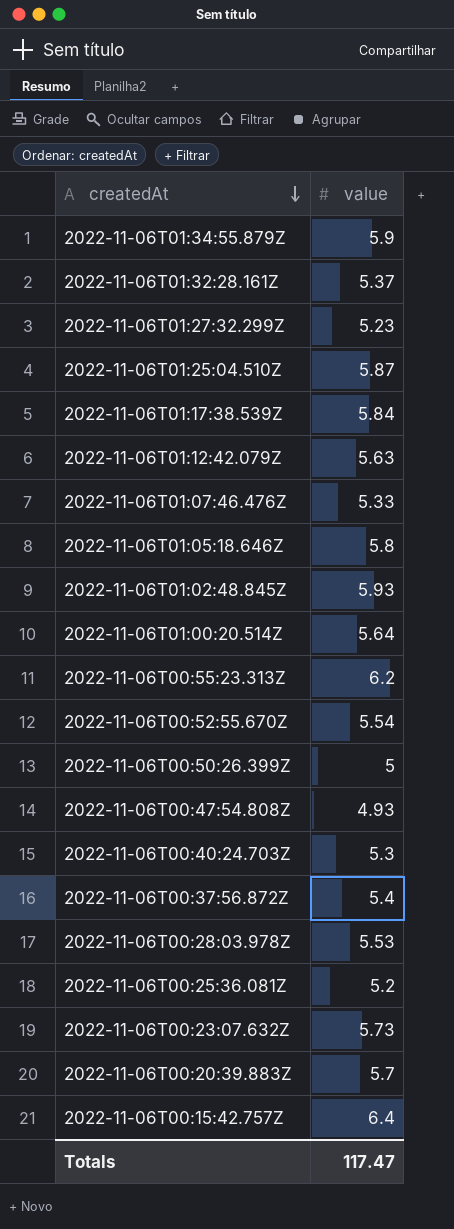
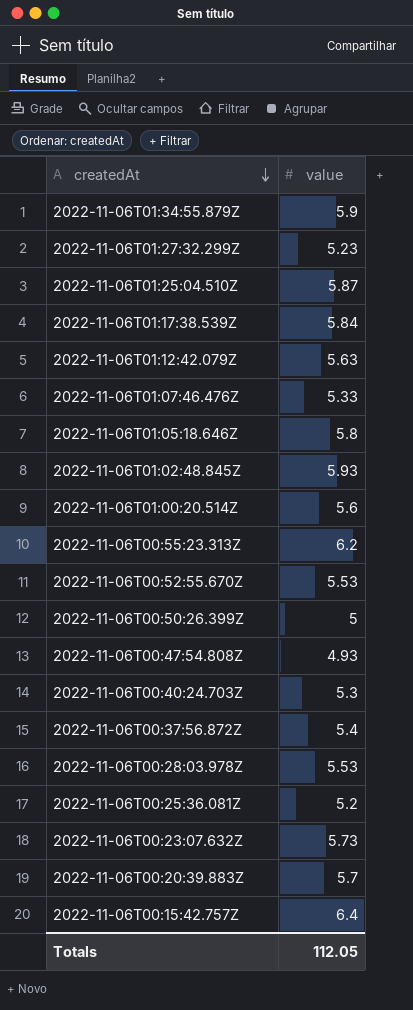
row 2022-11-06T01:32:28.161Z: 5.37 -> none
2022-11-06T01:00:20.514Z | value: 5.64 -> 5.6
2022-11-06T00:52:55.670Z | value: 5.54 -> 5.53
Totals | value: 117.47 -> 112.05

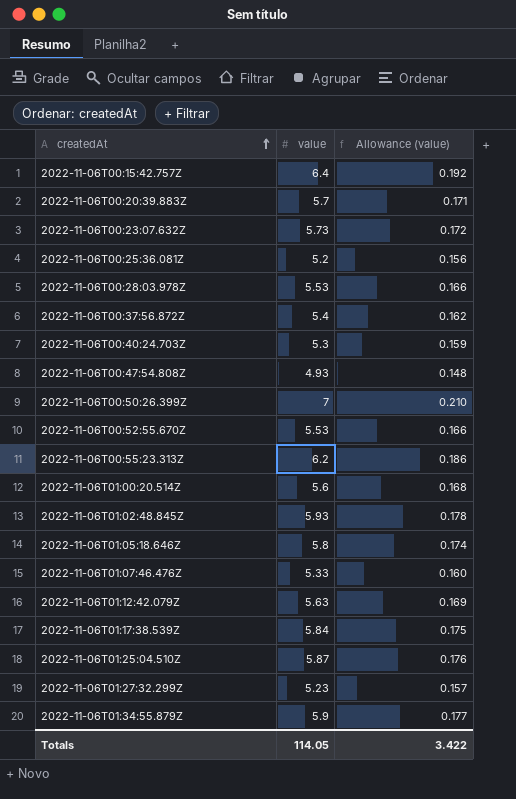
row order: createdAt descending -> createdAt ascending
column Allowance (value) | formula: none -> [value] * 0.03
2022-11-06T00:50:26.399Z | value: 5 -> 7
Totals | value: 112.05 -> 114.05

